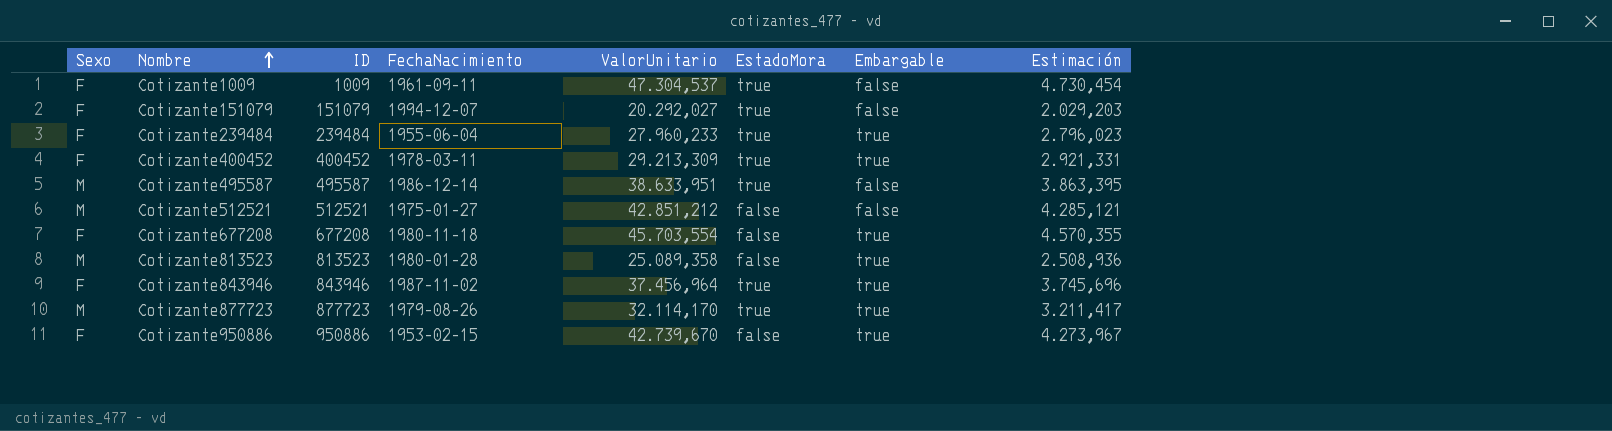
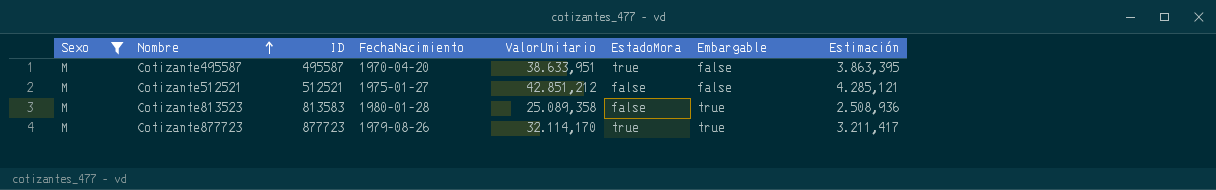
filter: none -> Sexo = M
Cotizante495587 | FechaNacimiento: 1986-12-14 -> 1970-04-20
Cotizante813523 | ID: 813523 -> 813583

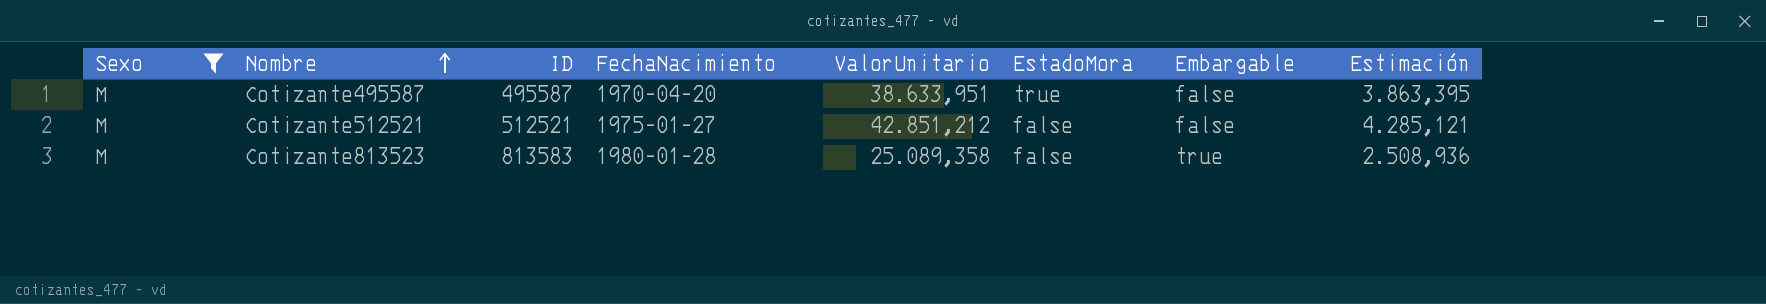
row Cotizante877723: M | 877723 | 1979-08-26 | 32.114,170 | true | true | 3.211,417 -> none

